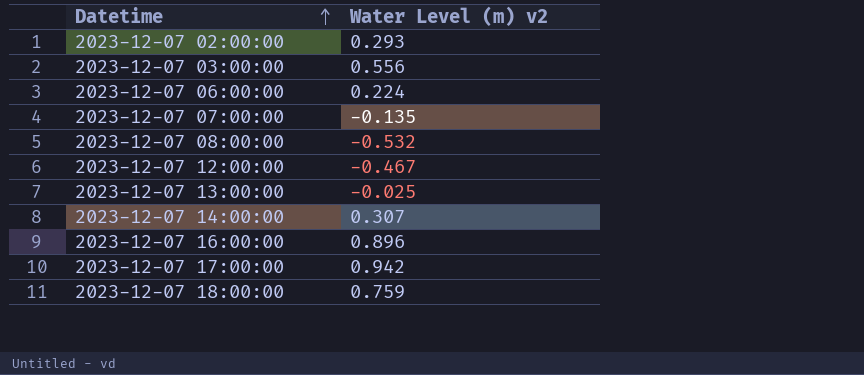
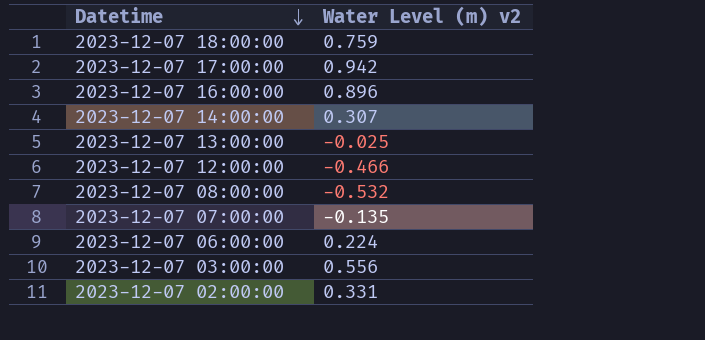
row order: Datetime ascending -> Datetime descending
2023-12-07 12:00:00 | Water Level (m) v2: -0.467 -> -0.466
2023-12-07 02:00:00 | Water Level (m) v2: 0.293 -> 0.331

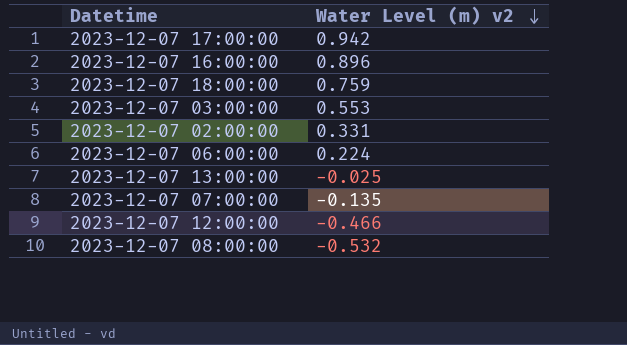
row order: Datetime descending -> Water Level (m) v2 descending
row 2023-12-07 14:00:00: 0.307 -> none
2023-12-07 03:00:00 | Water Level (m) v2: 0.556 -> 0.553

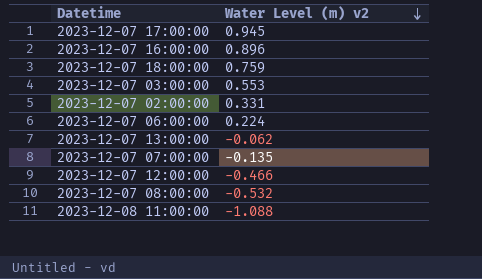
2023-12-07 17:00:00 | Water Level (m) v2: 0.942 -> 0.945
2023-12-07 13:00:00 | Water Level (m) v2: -0.025 -> -0.062
row 2023-12-08 11:00:00: none -> -1.088

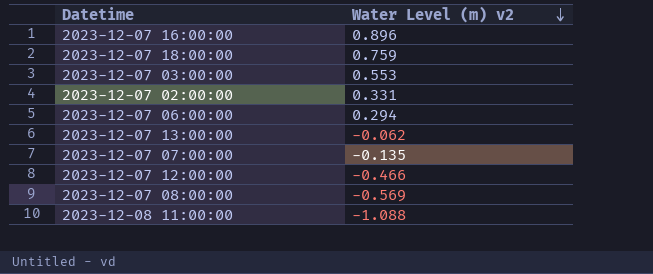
row 2023-12-07 17:00:00: 0.945 -> none
2023-12-07 06:00:00 | Water Level (m) v2: 0.224 -> 0.294
2023-12-07 08:00:00 | Water Level (m) v2: -0.532 -> -0.569

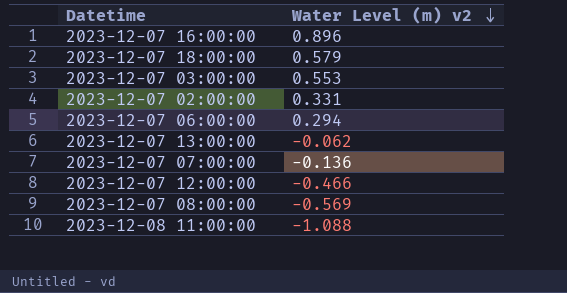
2023-12-07 18:00:00 | Water Level (m) v2: 0.759 -> 0.579
2023-12-07 07:00:00 | Water Level (m) v2: -0.135 -> -0.136

